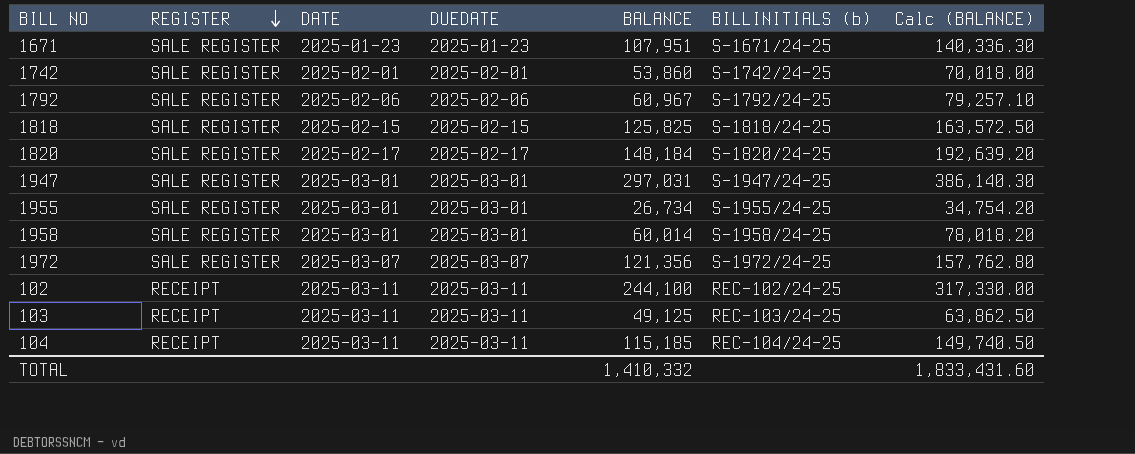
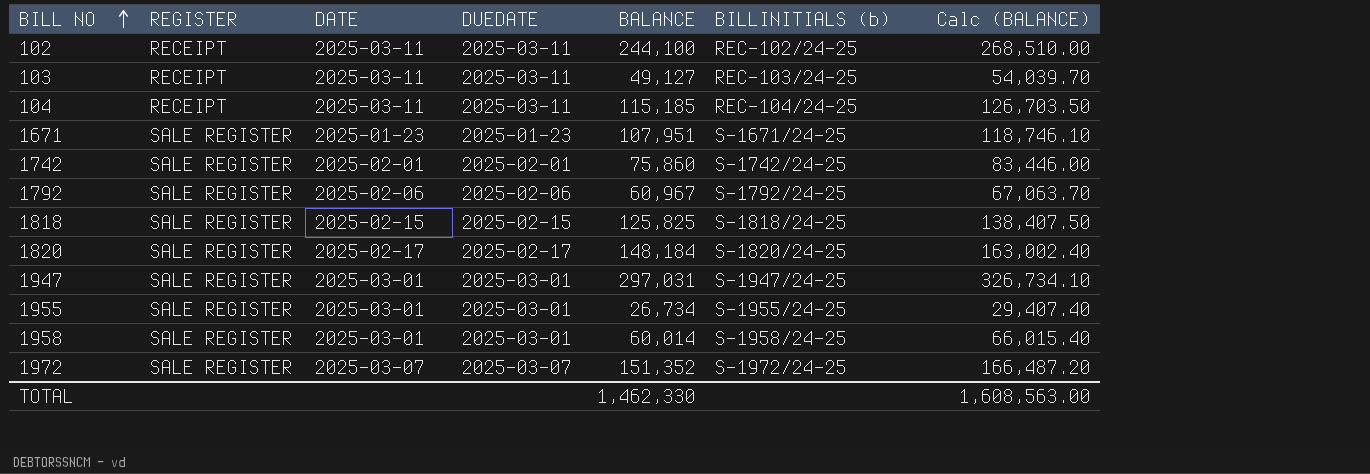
row order: REGISTER descending -> BILL NO ascending
column Calc (BALANCE) | formula: [BALANCE] * 1.3 -> [BALANCE] * 1.1
103 | BALANCE: 49,125 -> 49,127
1742 | BALANCE: 53,860 -> 75,860
1972 | BALANCE: 121,356 -> 151,352
TOTAL | BALANCE: 1,410,332 -> 1,462,330
TOTAL | Calc (BALANCE): 1,833,431.60 -> 1,608,563.00

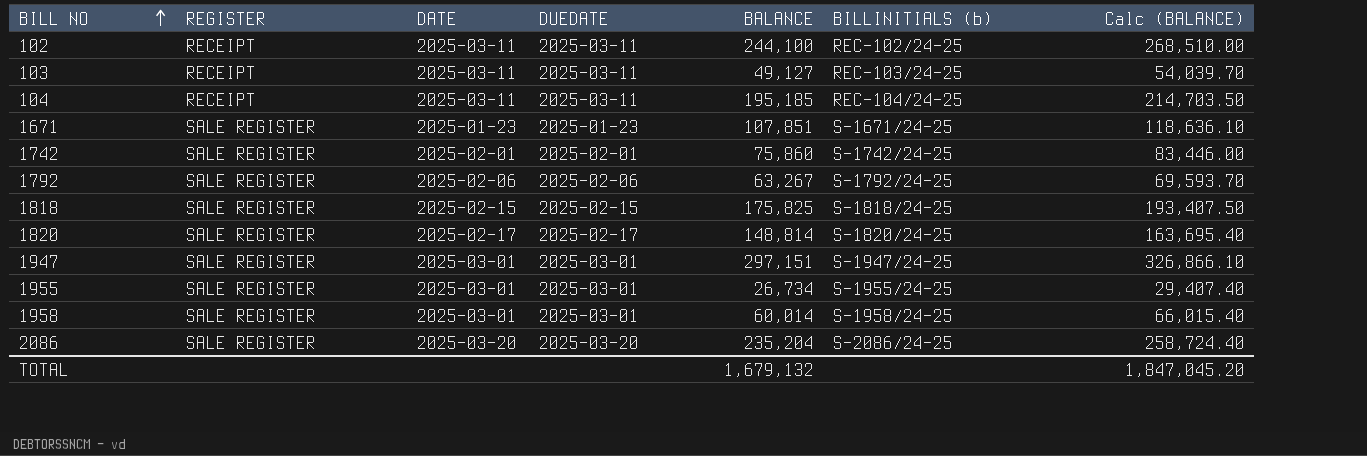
row 1972: SALE REGISTER | 2025-03-07 | 2025-03-07 | 151,352 | S-1972/24-25 | 166,487.20 -> none
104 | BALANCE: 115,185 -> 195,185
104 | Calc (BALANCE): 126,703.50 -> 214,703.50
1671 | BALANCE: 107,951 -> 107,851
1671 | Calc (BALANCE): 118,746.10 -> 118,636.10
1792 | BALANCE: 60,967 -> 63,267
1792 | Calc (BALANCE): 67,063.70 -> 69,593.70
1818 | BALANCE: 125,825 -> 175,825
1818 | Calc (BALANCE): 138,407.50 -> 193,407.50
1820 | BALANCE: 148,184 -> 148,814
1820 | Calc (BALANCE): 163,002.40 -> 163,695.40
1947 | BALANCE: 297,031 -> 297,151
1947 | Calc (BALANCE): 326,734.10 -> 326,866.10
row 2086: none -> SALE REGISTER | 2025-03-20 | 2025-03-20 | 235,204 | S-2086/24-25 | 258,724.40
TOTAL | BALANCE: 1,462,330 -> 1,679,132
TOTAL | Calc (BALANCE): 1,608,563.00 -> 1,847,045.20

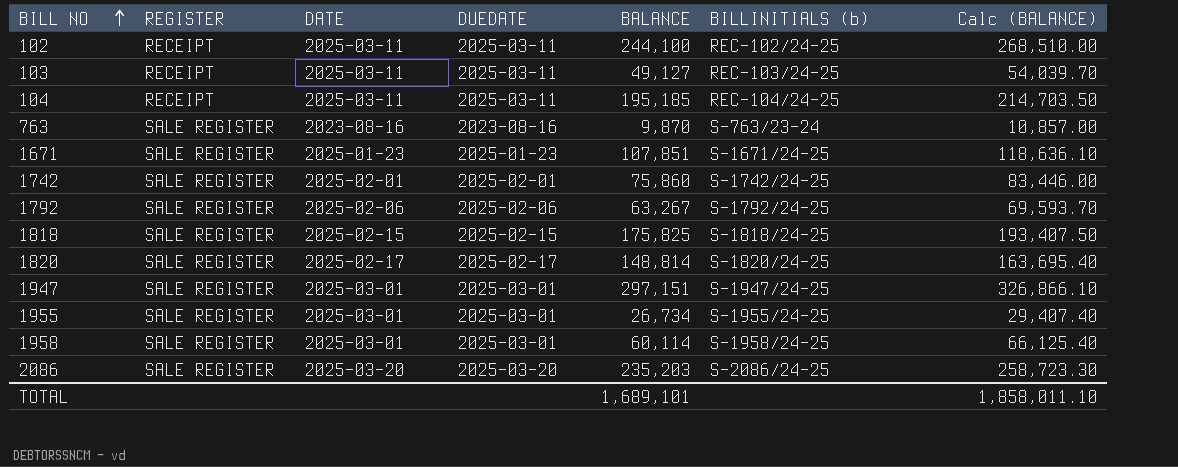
row 763: none -> SALE REGISTER | 2023-08-16 | 2023-08-16 | 9,870 | S-763/23-24 | 10,857.00
1958 | BALANCE: 60,014 -> 60,114
1958 | Calc (BALANCE): 66,015.40 -> 66,125.40
2086 | BALANCE: 235,204 -> 235,203
2086 | Calc (BALANCE): 258,724.40 -> 258,723.30
TOTAL | BALANCE: 1,679,132 -> 1,689,101
TOTAL | Calc (BALANCE): 1,847,045.20 -> 1,858,011.10

